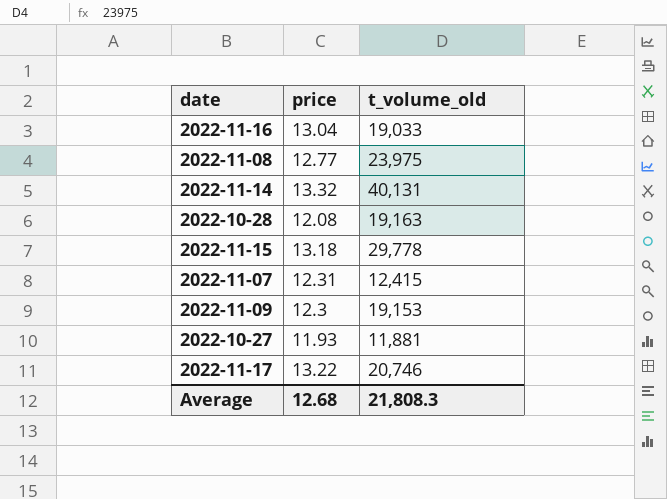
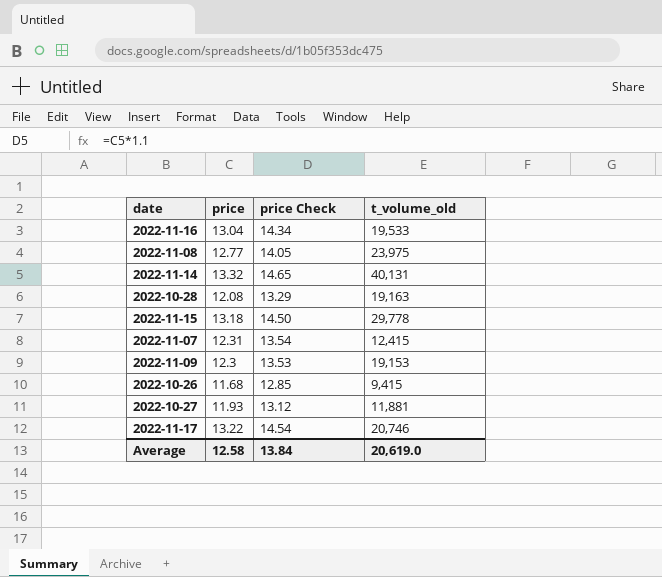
column price Check | formula: none -> [price] * 1.1
2022-11-16 | t_volume_old: 19,033 -> 19,533
row 2022-10-26: none -> 11.68 | 12.85 | 9,415
Average | price: 12.68 -> 12.58
Average | t_volume_old: 21,808.3 -> 20,619.0

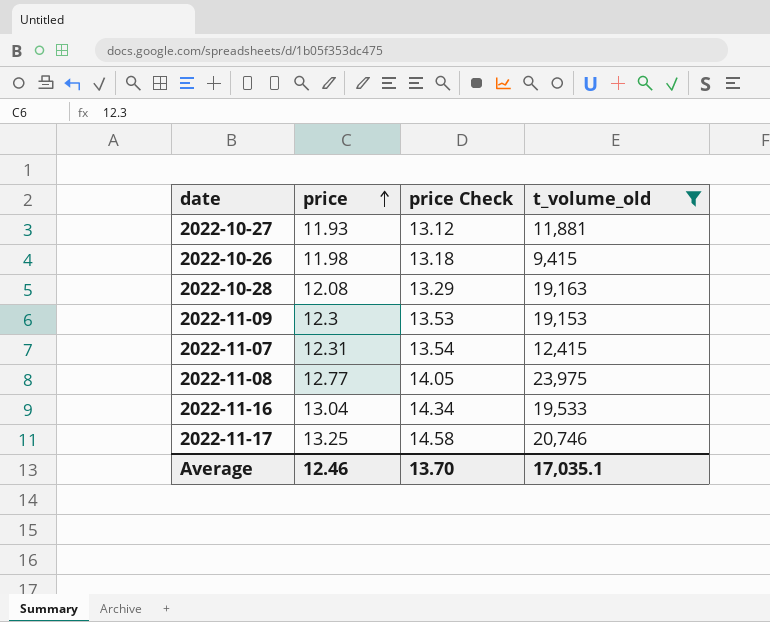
filter: none -> t_volume_old <= 23,975
row order: none -> price ascending
2022-10-26 | price: 11.68 -> 11.98
2022-10-26 | price Check: 12.85 -> 13.18
2022-11-17 | price: 13.22 -> 13.25
2022-11-17 | price Check: 14.54 -> 14.58
Average | price: 12.58 -> 12.46
Average | price Check: 13.84 -> 13.70
Average | t_volume_old: 20,619.0 -> 17,035.1

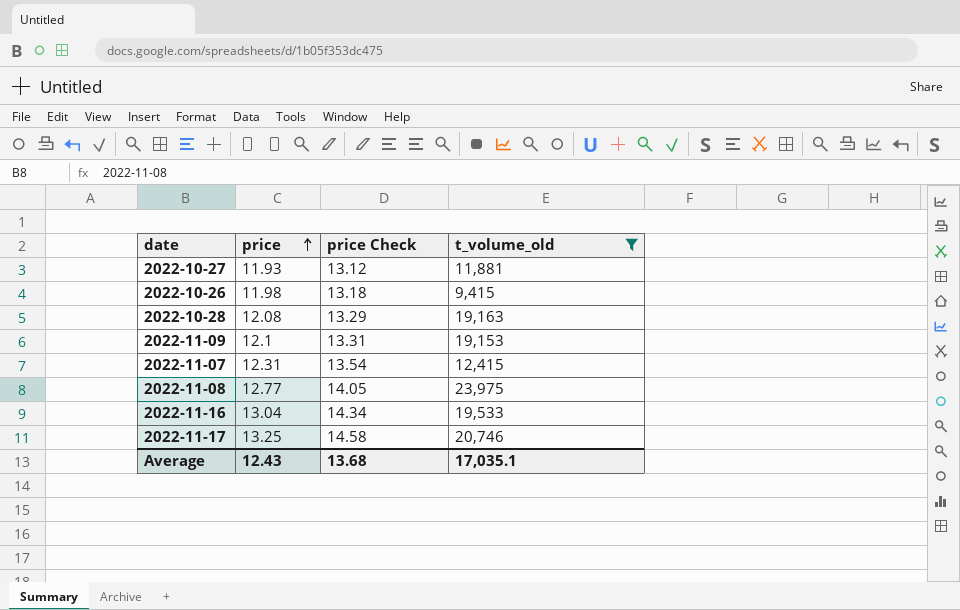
2022-11-09 | price: 12.3 -> 12.1
2022-11-09 | price Check: 13.53 -> 13.31
Average | price: 12.46 -> 12.43
Average | price Check: 13.70 -> 13.68

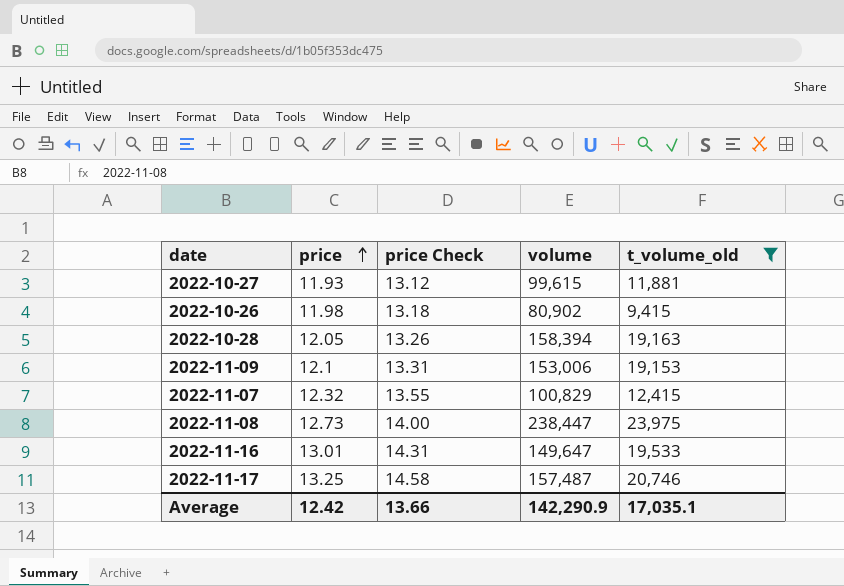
column volume | position: none -> 4
2022-10-28 | price: 12.08 -> 12.05
2022-10-28 | price Check: 13.29 -> 13.26
2022-11-07 | price: 12.31 -> 12.32
2022-11-07 | price Check: 13.54 -> 13.55
2022-11-08 | price: 12.77 -> 12.73
2022-11-08 | price Check: 14.05 -> 14.00
2022-11-16 | price: 13.04 -> 13.01
2022-11-16 | price Check: 14.34 -> 14.31
Average | price: 12.43 -> 12.42
Average | price Check: 13.68 -> 13.66

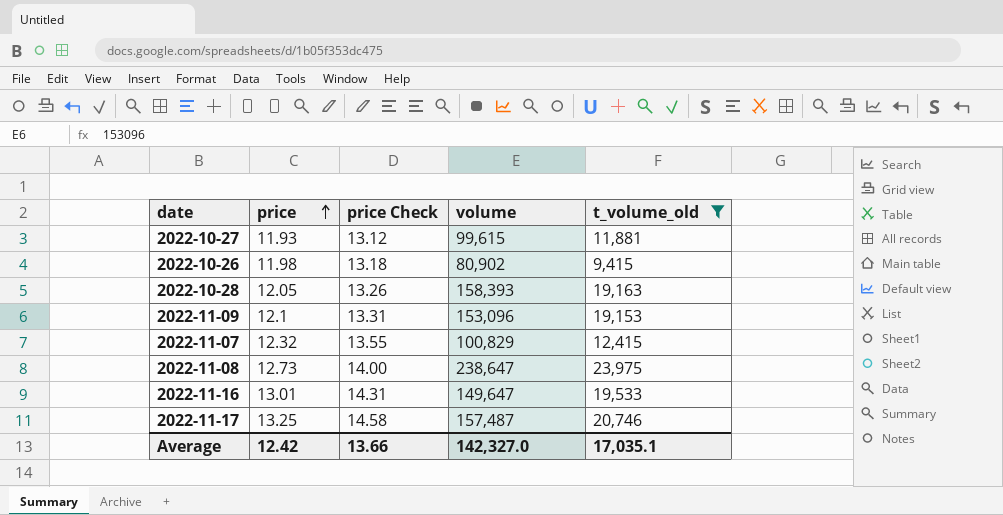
2022-10-28 | volume: 158,394 -> 158,393
2022-11-09 | volume: 153,006 -> 153,096
2022-11-08 | volume: 238,447 -> 238,647
Average | volume: 142,290.9 -> 142,327.0

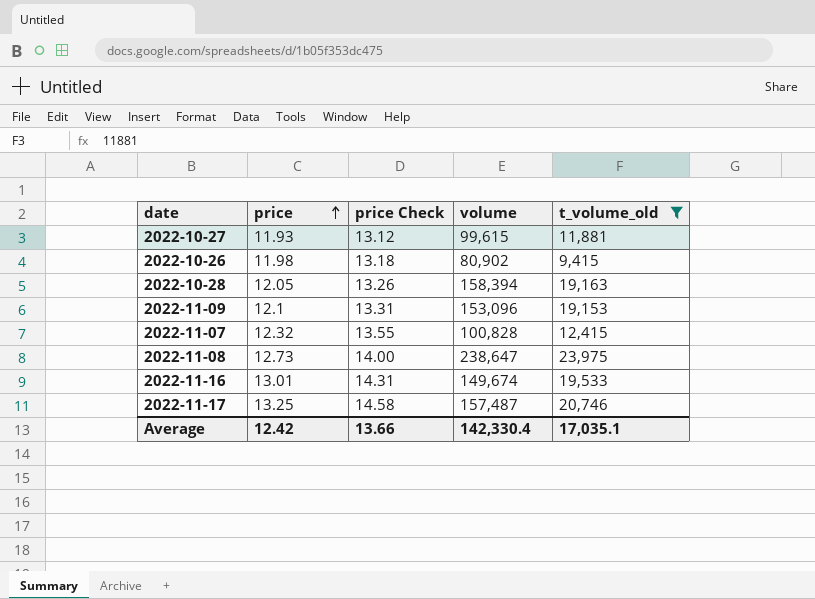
2022-10-28 | volume: 158,393 -> 158,394
2022-11-07 | volume: 100,829 -> 100,828
2022-11-16 | volume: 149,647 -> 149,674
Average | volume: 142,327.0 -> 142,330.4

